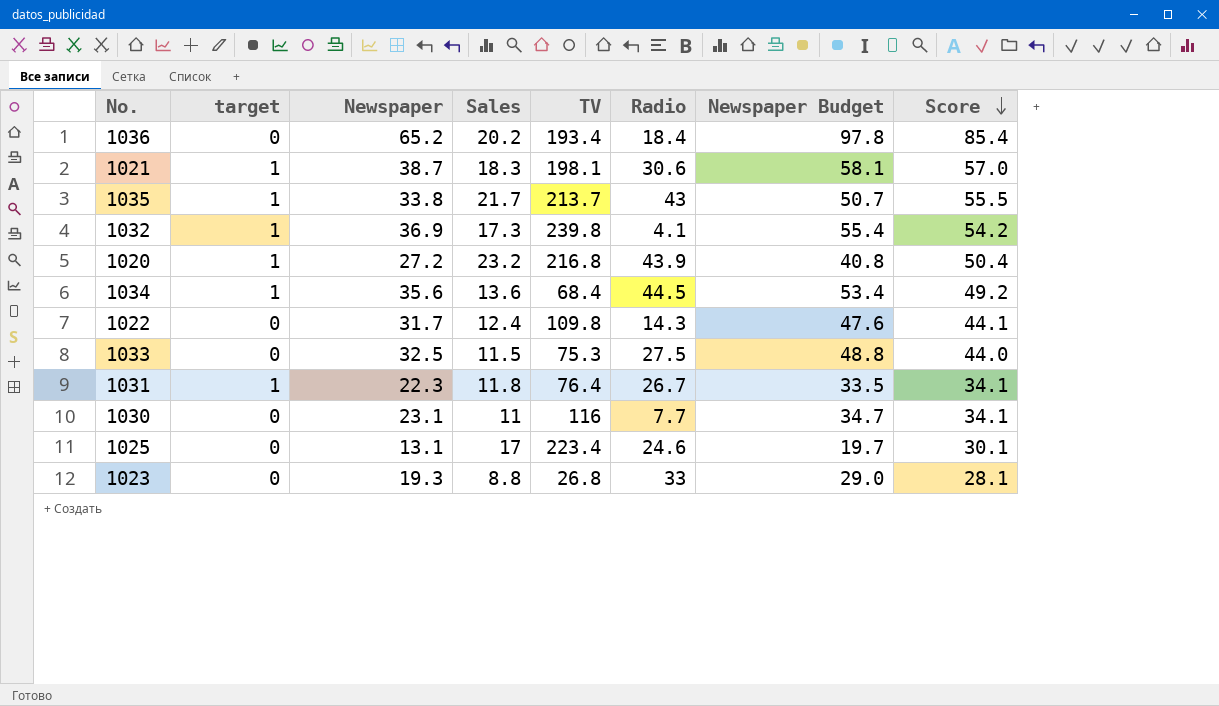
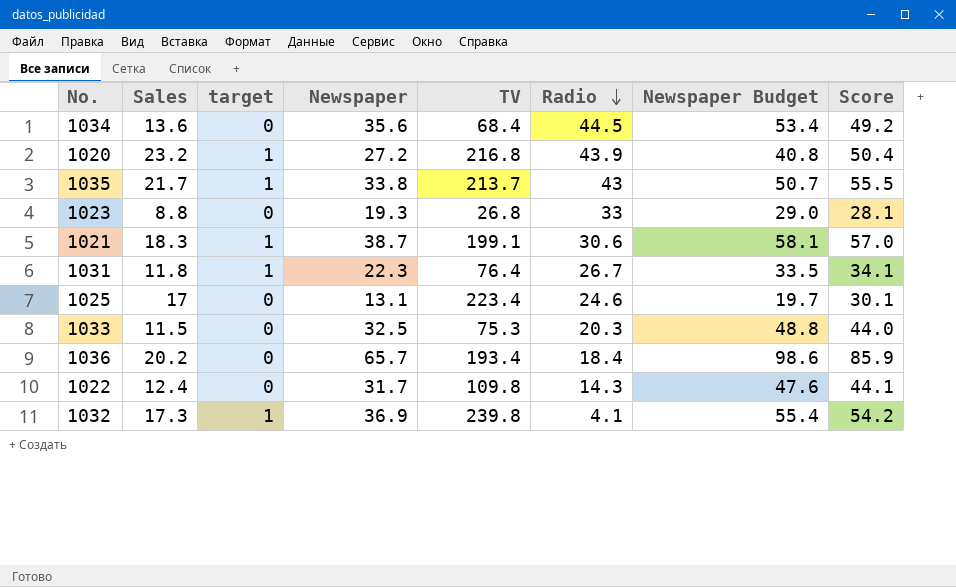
row order: Score descending -> Radio descending
column Sales | position: 4 -> 2
row 1030: 0 | 23.1 | 11 | 116 | 7.7 | 34.7 | 34.1 -> none
1034 | target: 1 -> 0
1021 | TV: 198.1 -> 199.1
1033 | Radio: 27.5 -> 20.3
1036 | Newspaper: 65.2 -> 65.7
1036 | Newspaper Budget: 97.8 -> 98.6
1036 | Score: 85.4 -> 85.9

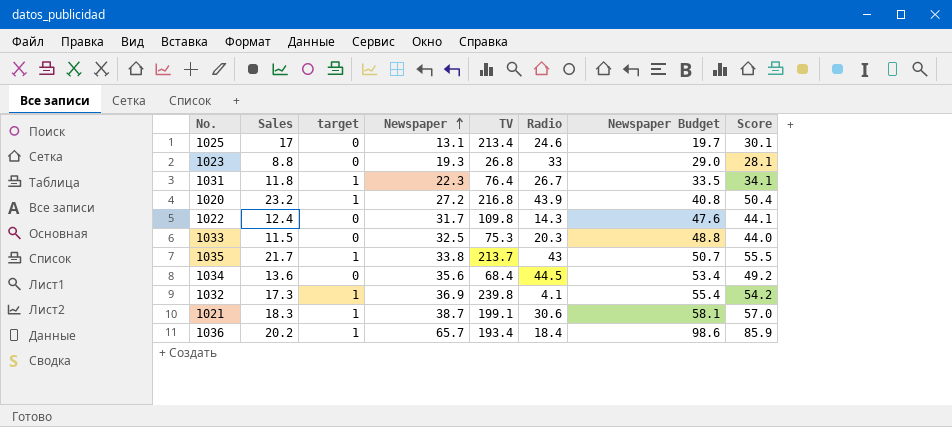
row order: Radio descending -> Newspaper ascending
1025 | TV: 223.4 -> 213.4
1036 | target: 0 -> 1

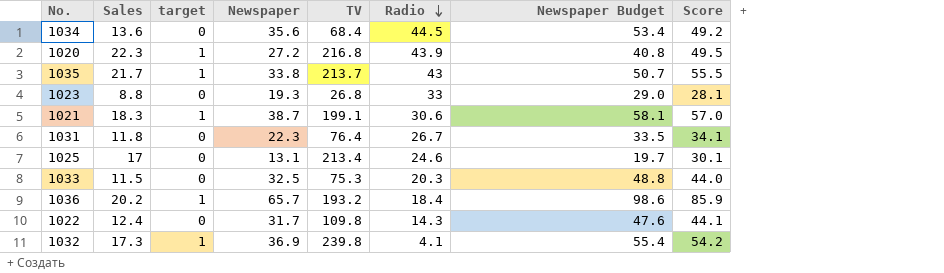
row order: Newspaper ascending -> Radio descending
1020 | Sales: 23.2 -> 22.3
1020 | Score: 50.4 -> 49.5
1031 | target: 1 -> 0
1036 | TV: 193.4 -> 193.2

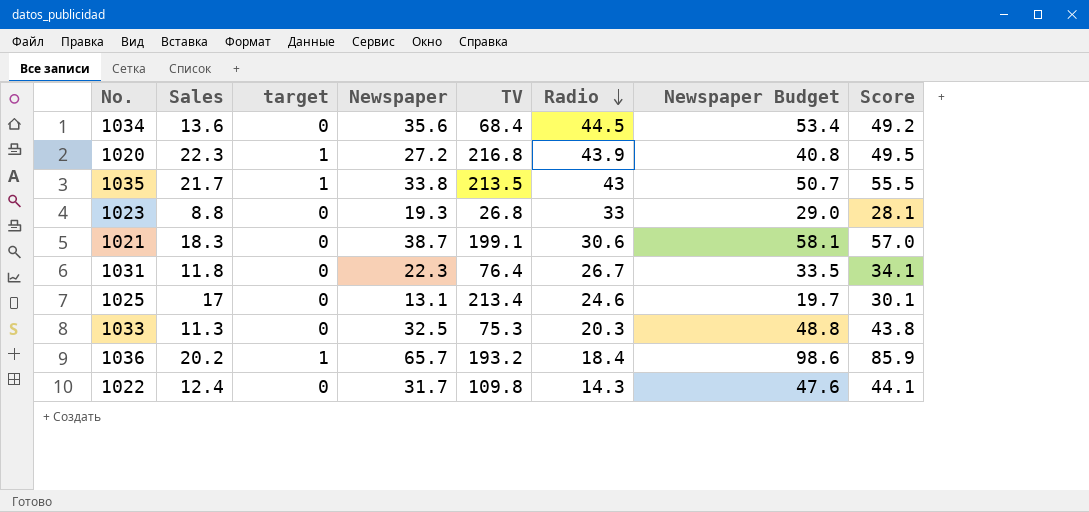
row 1032: 17.3 | 1 | 36.9 | 239.8 | 4.1 | 55.4 | 54.2 -> none
1035 | TV: 213.7 -> 213.5
1021 | target: 1 -> 0
1033 | Sales: 11.5 -> 11.3
1033 | Score: 44.0 -> 43.8

